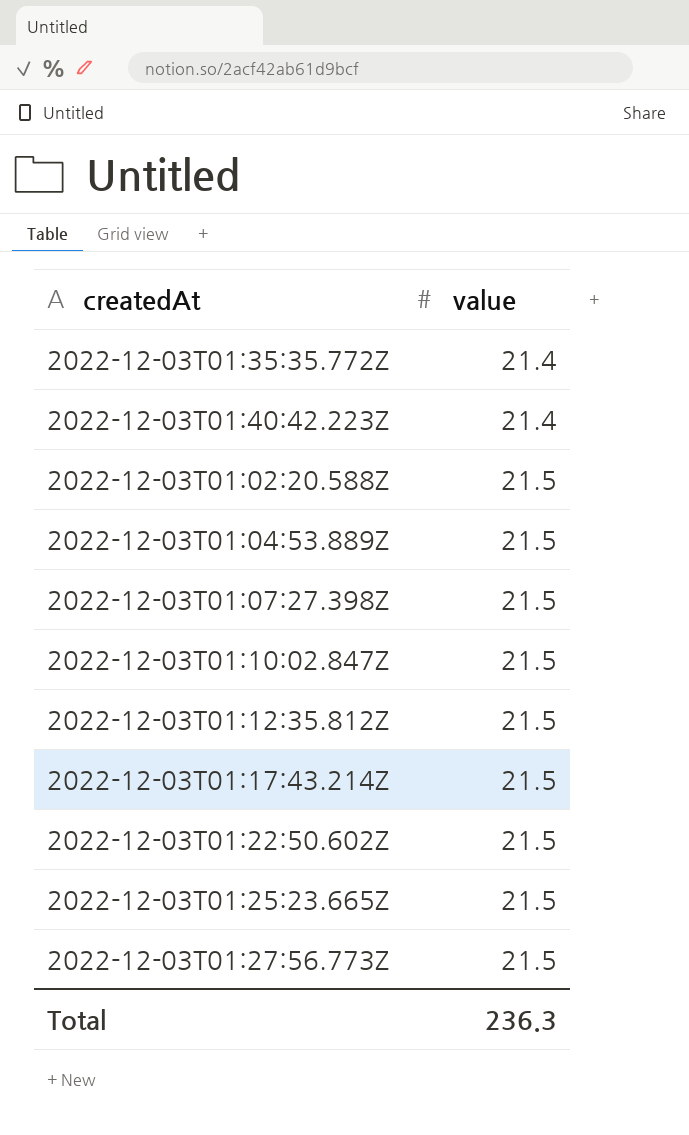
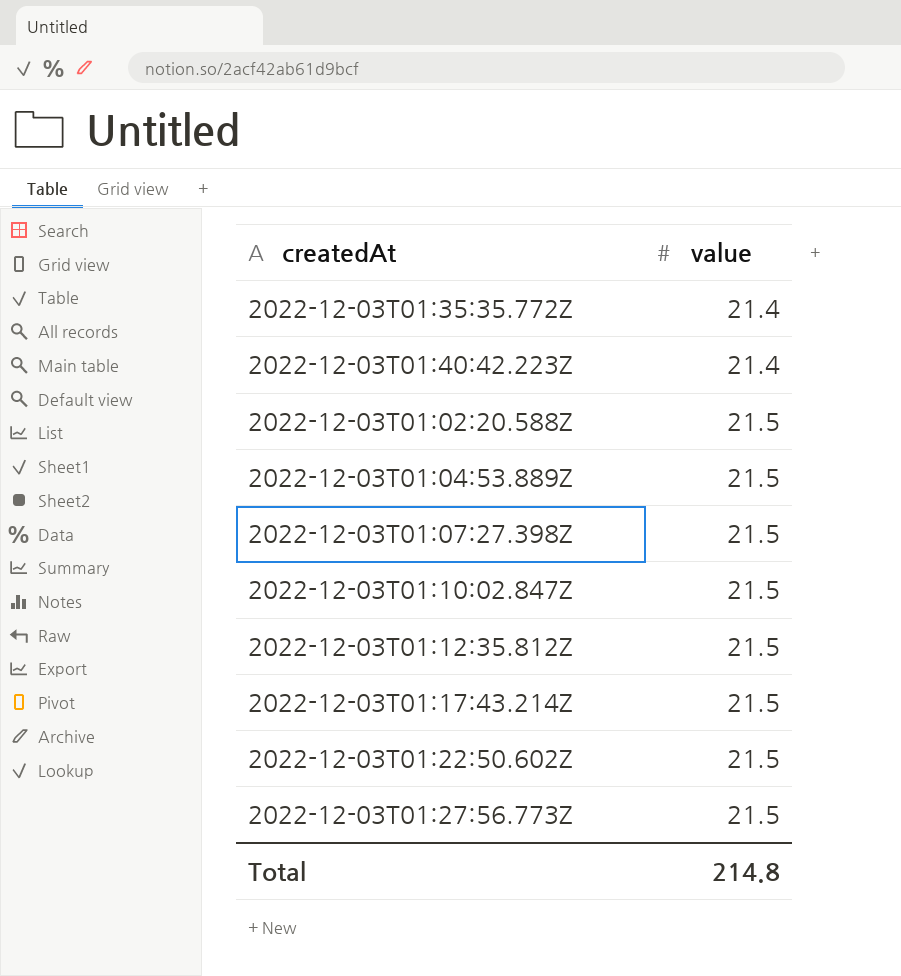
row 2022-12-03T01:25:23.665Z: 21.5 -> none
Total | value: 236.3 -> 214.8

